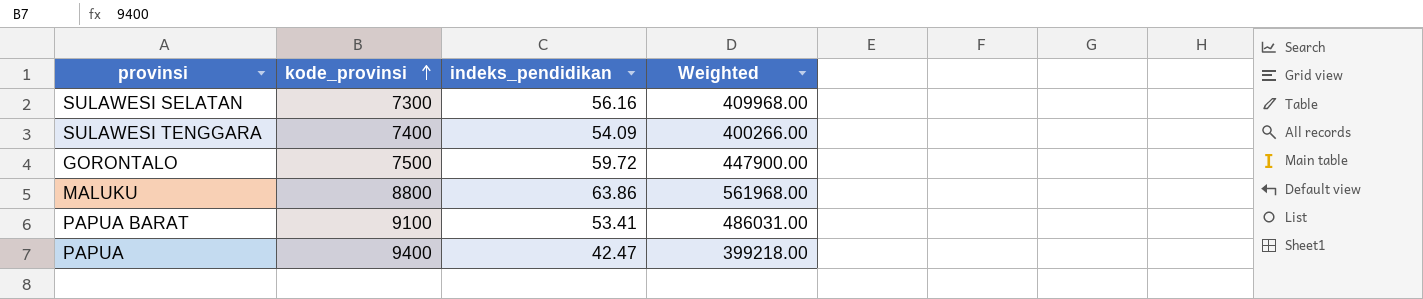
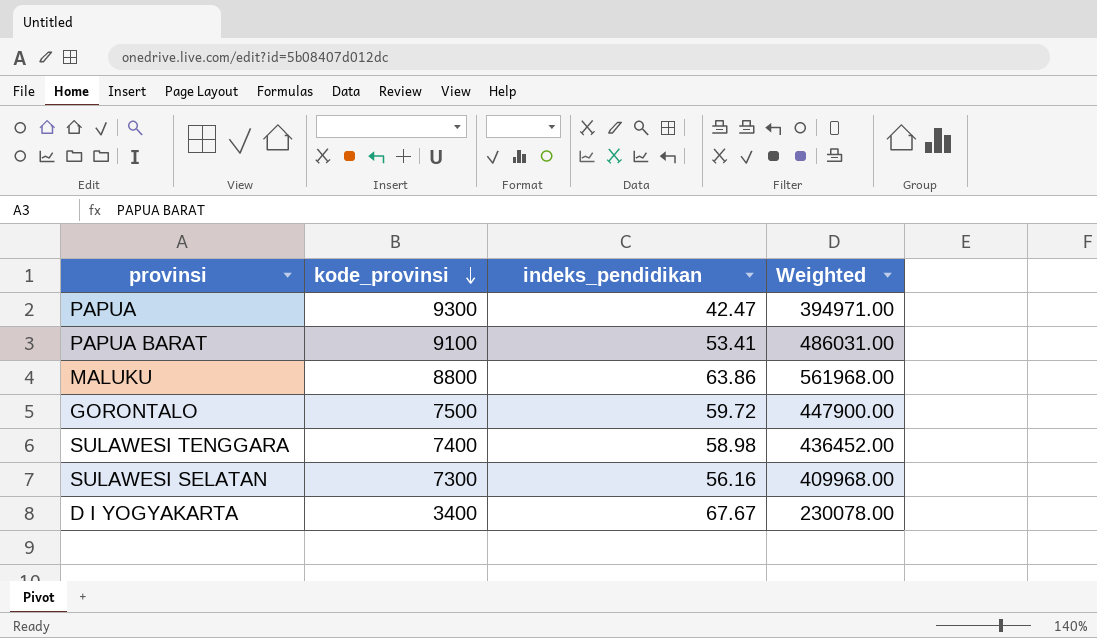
row order: kode_provinsi ascending -> kode_provinsi descending
PAPUA | kode_provinsi: 9400 -> 9300
PAPUA | Weighted: 399218.00 -> 394971.00
SULAWESI TENGGARA | indeks_pendidikan: 54.09 -> 58.98
SULAWESI TENGGARA | Weighted: 400266.00 -> 436452.00
row D I YOGYAKARTA: none -> 3400 | 67.67 | 230078.00

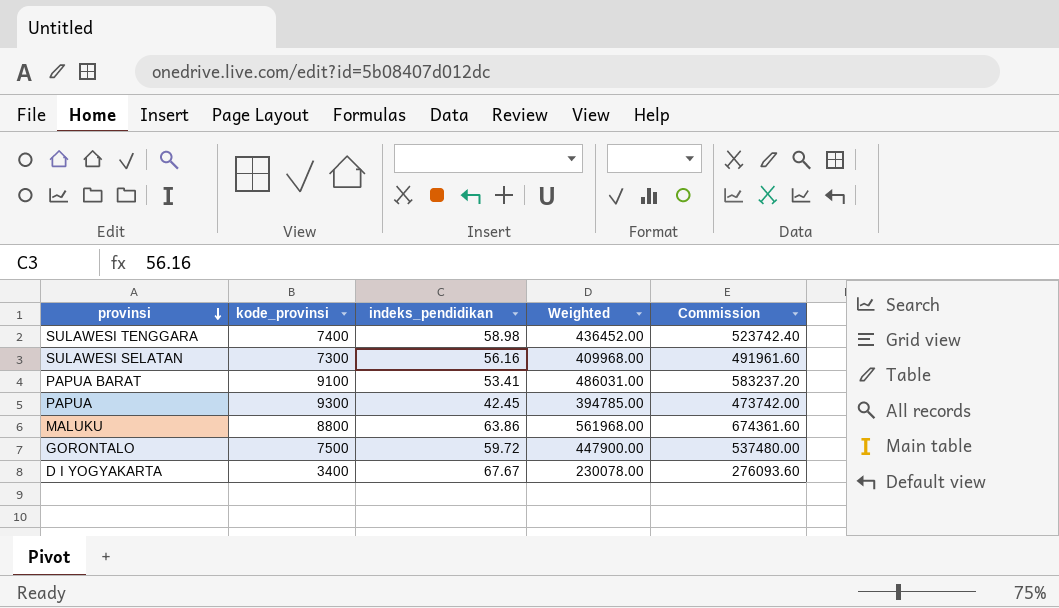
row order: kode_provinsi descending -> provinsi descending
column Commission | formula: none -> [Weighted] * 1.2
PAPUA | indeks_pendidikan: 42.47 -> 42.45
PAPUA | Weighted: 394971.00 -> 394785.00

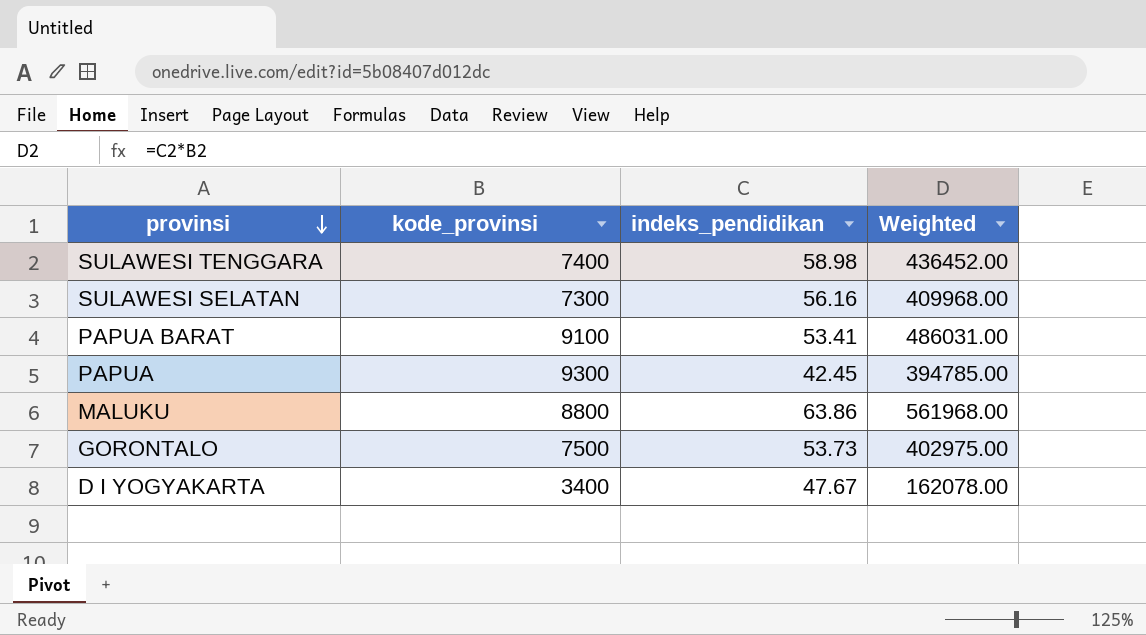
column Commission | formula: [Weighted] * 1.2 -> none
GORONTALO | indeks_pendidikan: 59.72 -> 53.73
GORONTALO | Weighted: 447900.00 -> 402975.00
D I YOGYAKARTA | indeks_pendidikan: 67.67 -> 47.67
D I YOGYAKARTA | Weighted: 230078.00 -> 162078.00

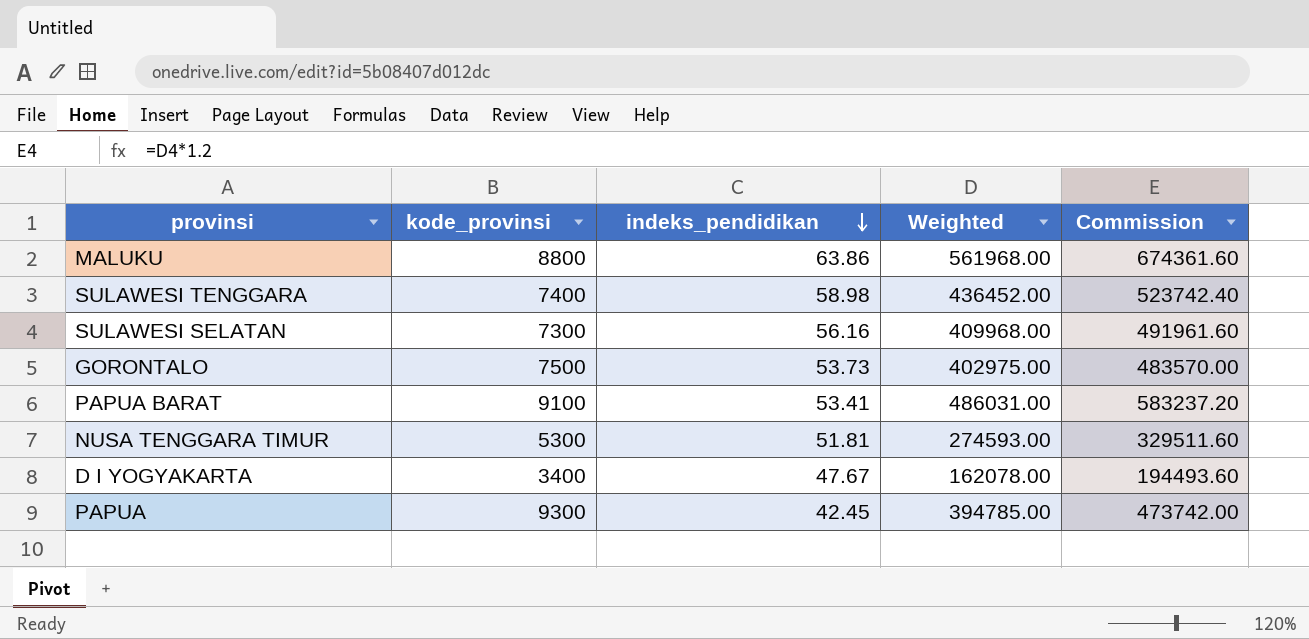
row order: provinsi descending -> indeks_pendidikan descending
column Commission | formula: none -> [Weighted] * 1.2
row NUSA TENGGARA TIMUR: none -> 5300 | 51.81 | 274593.00 | 329511.60

